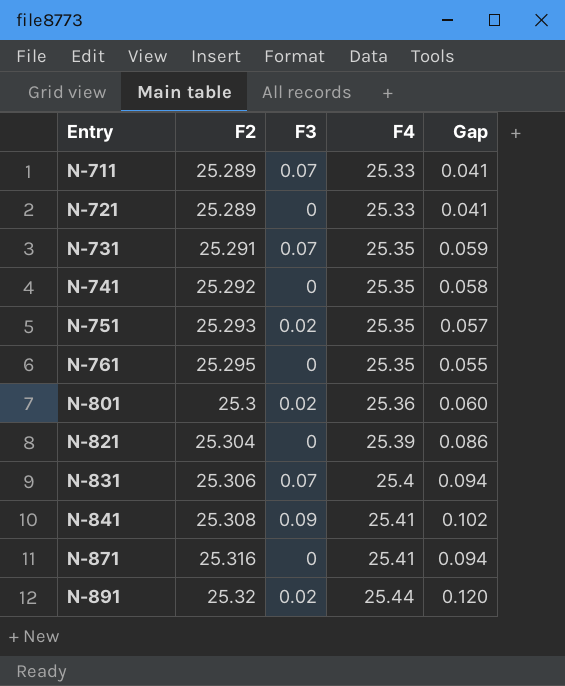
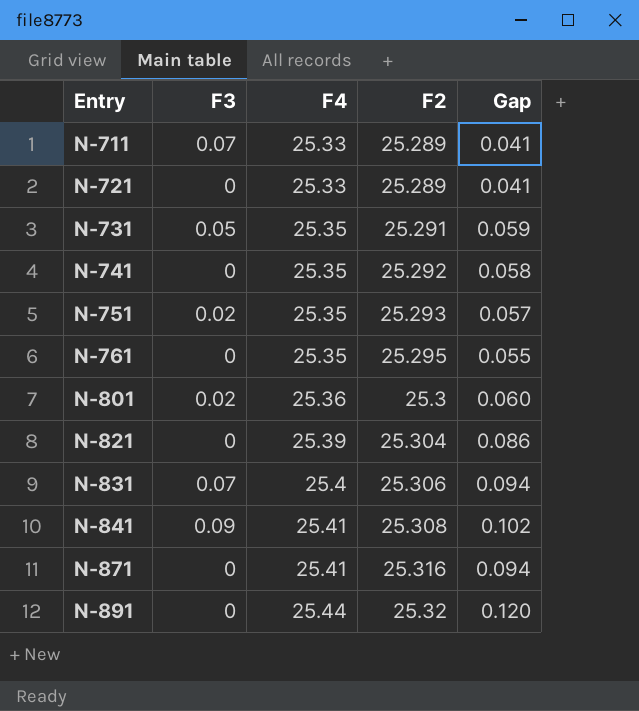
column F2 | position: 2 -> 4
N-731 | F3: 0.07 -> 0.05
N-891 | F3: 0.02 -> 0

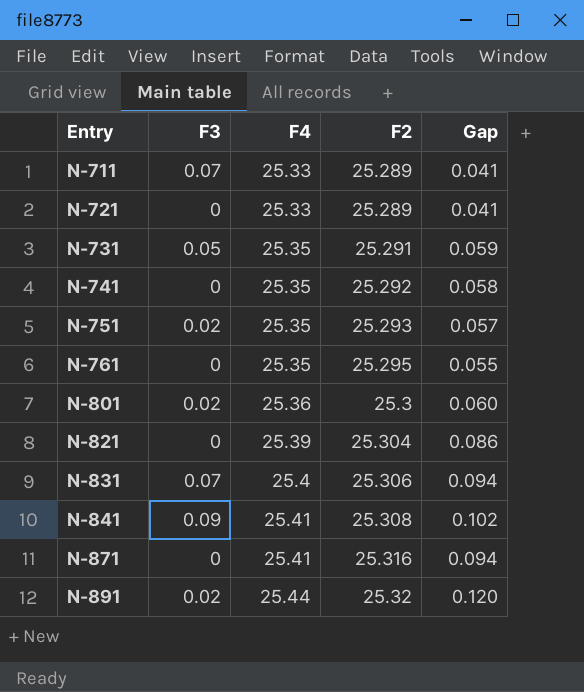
N-891 | F3: 0 -> 0.02

